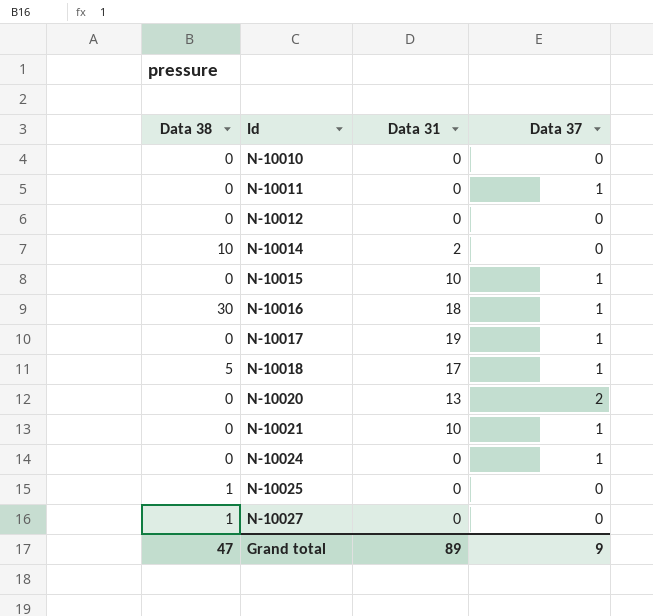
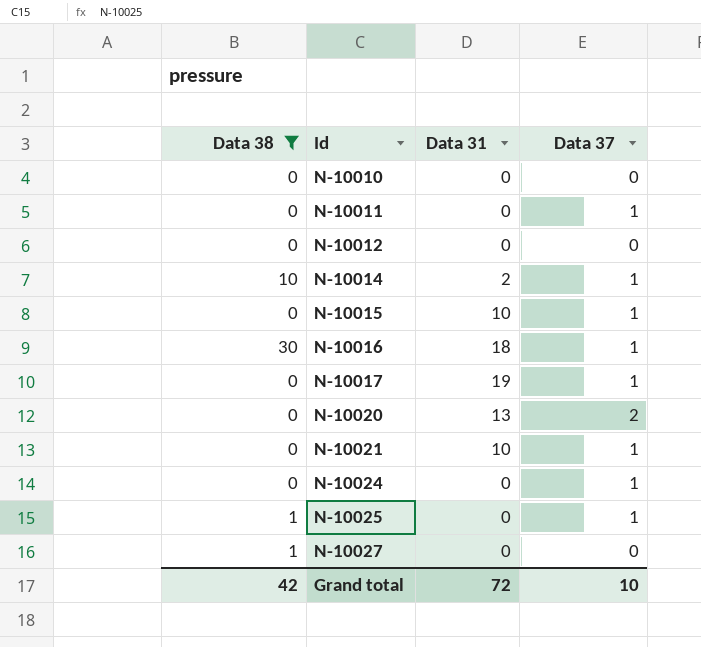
filter: none -> Data 38 != 5
N-10014 | Data 37: 0 -> 1
N-10025 | Data 37: 0 -> 1
Grand total | Data 38: 47 -> 42
Grand total | Data 31: 89 -> 72
Grand total | Data 37: 9 -> 10

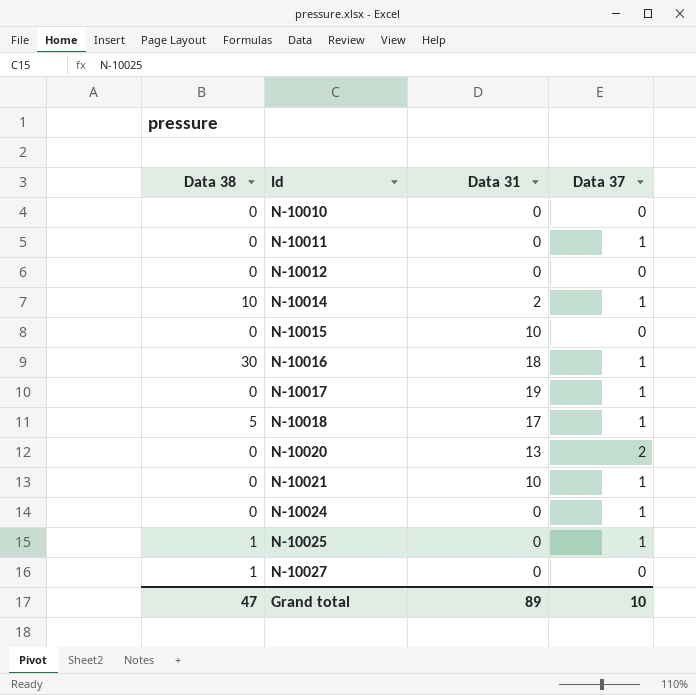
filter: Data 38 != 5 -> none
N-10015 | Data 37: 1 -> 0
Grand total | Data 38: 42 -> 47
Grand total | Data 31: 72 -> 89

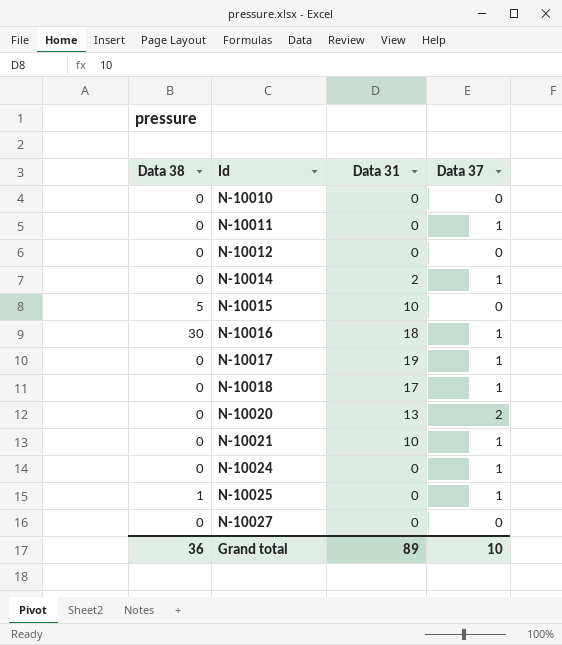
N-10014 | Data 38: 10 -> 0
N-10015 | Data 38: 0 -> 5
N-10018 | Data 38: 5 -> 0
N-10027 | Data 38: 1 -> 0
Grand total | Data 38: 47 -> 36

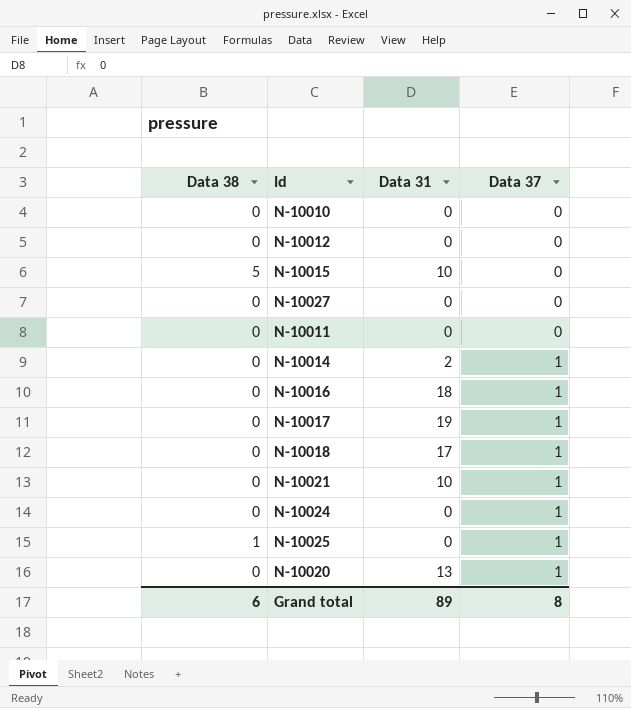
row order: Id ascending -> Data 37 ascending
N-10011 | Data 37: 1 -> 0
N-10016 | Data 38: 30 -> 0
N-10020 | Data 37: 2 -> 1
Grand total | Data 38: 36 -> 6
Grand total | Data 37: 10 -> 8

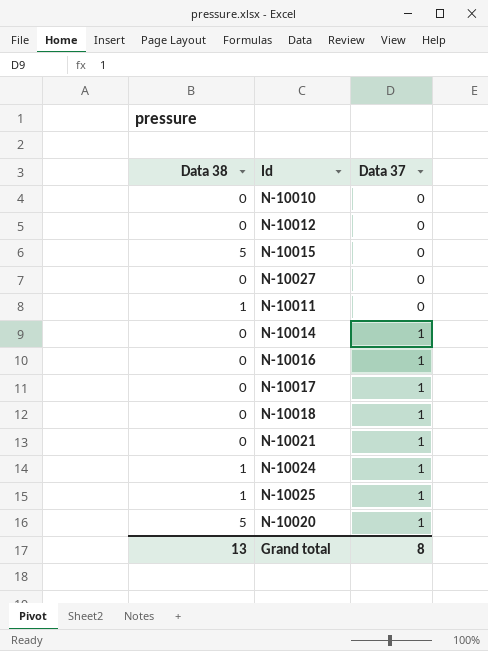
column Data 31 | position: 3 -> none
N-10011 | Data 38: 0 -> 1
N-10024 | Data 38: 0 -> 1
N-10020 | Data 38: 0 -> 5
Grand total | Data 38: 6 -> 13

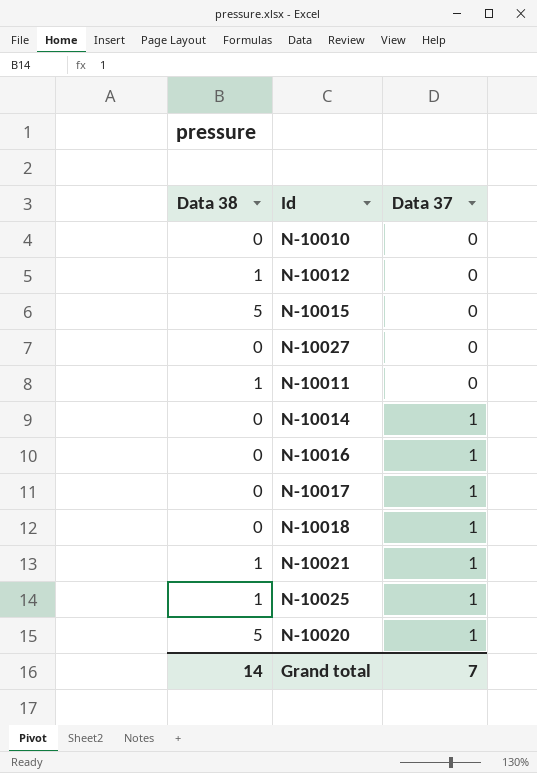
row N-10024: 1 | 1 -> none
N-10012 | Data 38: 0 -> 1
N-10021 | Data 38: 0 -> 1
Grand total | Data 38: 13 -> 14
Grand total | Data 37: 8 -> 7

